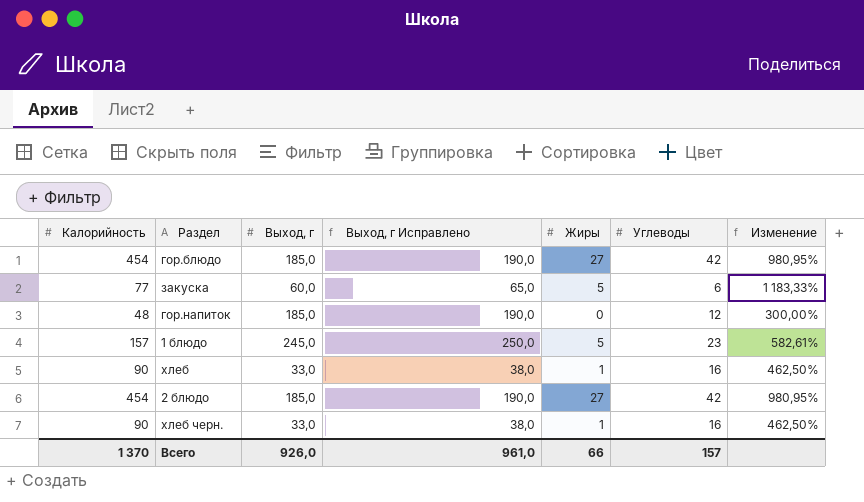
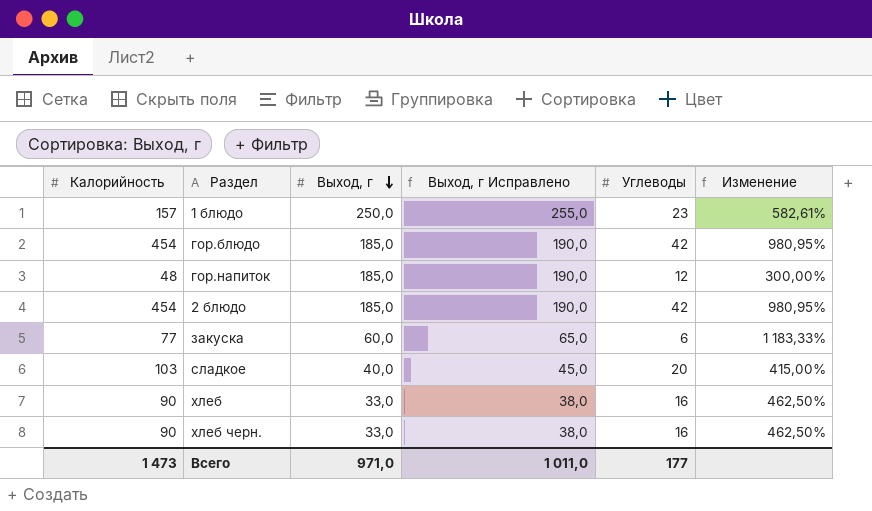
row order: none -> Выход, г descending
column Жиры | position: 5 -> none
1 блюдо | Выход, г: 245,0 -> 250,0
1 блюдо | Выход, г Исправлено: 250,0 -> 255,0
row сладкое: none -> 103 | 40,0 | 45,0 | 20 | 415,00%
Всего | Калорийность: 1 370 -> 1 473
Всего | Выход, г: 926,0 -> 971,0
Всего | Выход, г Исправлено: 961,0 -> 1 011,0
Всего | Углеводы: 157 -> 177

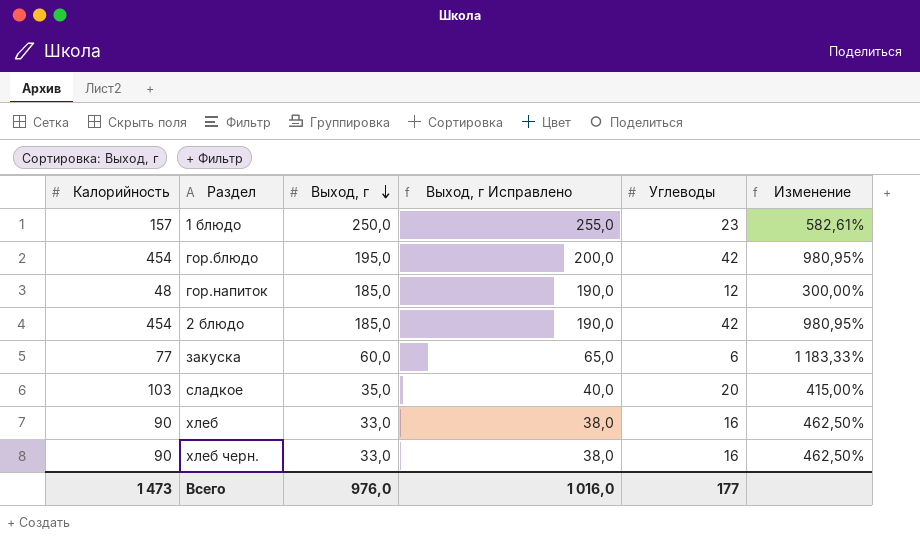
гор.блюдо | Выход, г: 185,0 -> 195,0
гор.блюдо | Выход, г Исправлено: 190,0 -> 200,0
сладкое | Выход, г: 40,0 -> 35,0
сладкое | Выход, г Исправлено: 45,0 -> 40,0
Всего | Выход, г: 971,0 -> 976,0
Всего | Выход, г Исправлено: 1 011,0 -> 1 016,0

